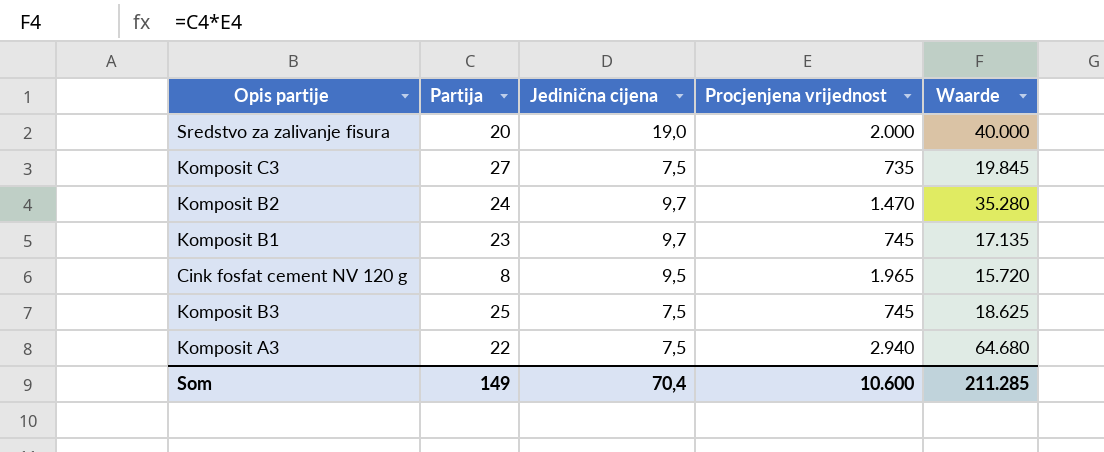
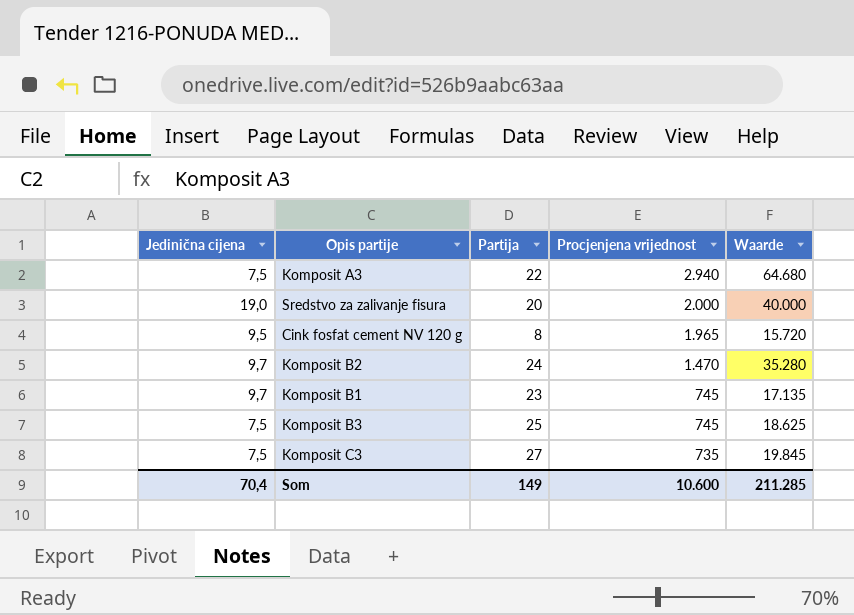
row order: none -> Procjenjena vrijednost descending
column Jedinična cijena | position: 3 -> 1

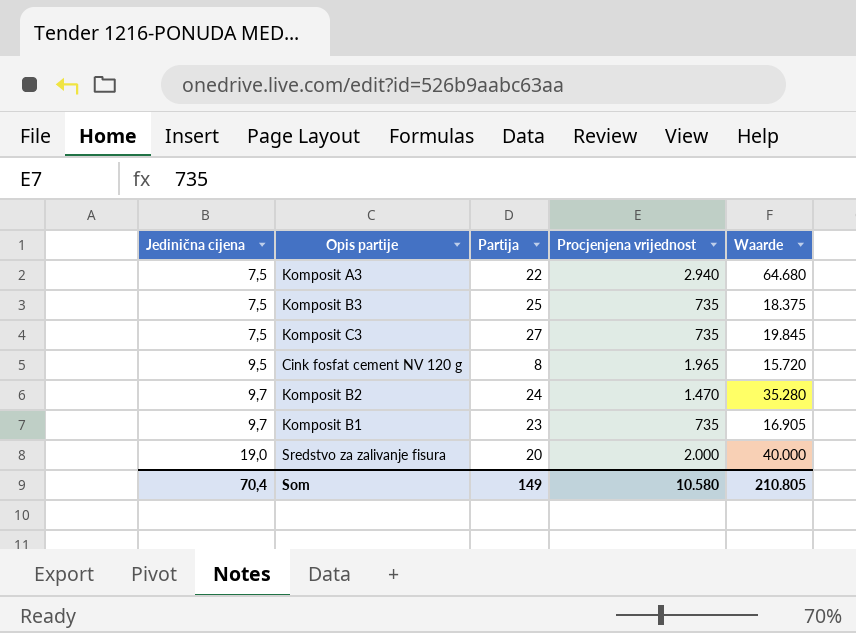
row order: Procjenjena vrijednost descending -> Jedinična cijena ascending
Komposit B3 | Procjenjena vrijednost: 745 -> 735
Komposit B3 | Waarde: 18.625 -> 18.375
Komposit B1 | Procjenjena vrijednost: 745 -> 735
Komposit B1 | Waarde: 17.135 -> 16.905
Som | Procjenjena vrijednost: 10.600 -> 10.580
Som | Waarde: 211.285 -> 210.805

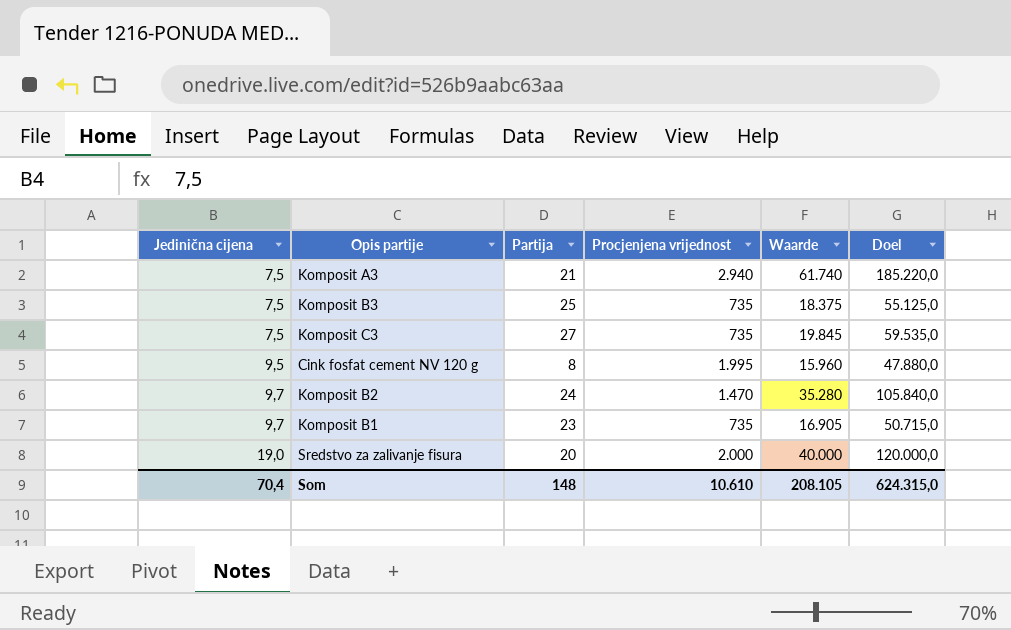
column Doel | formula: none -> [Waarde] * 3
Komposit A3 | Partija: 22 -> 21
Komposit A3 | Waarde: 64.680 -> 61.740
Cink fosfat cement NV 120 g | Procjenjena vrijednost: 1.965 -> 1.995
Cink fosfat cement NV 120 g | Waarde: 15.720 -> 15.960
Som | Partija: 149 -> 148
Som | Procjenjena vrijednost: 10.580 -> 10.610
Som | Waarde: 210.805 -> 208.105

